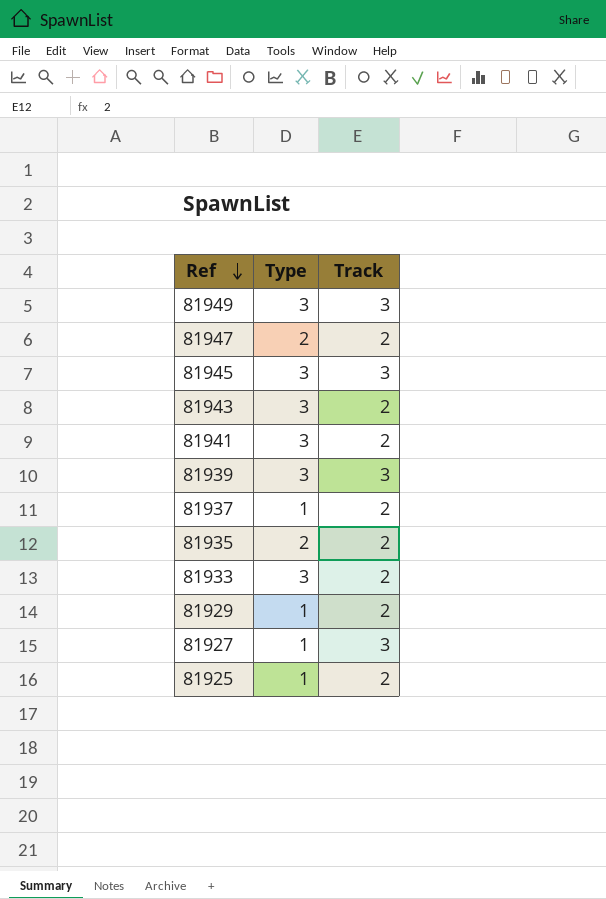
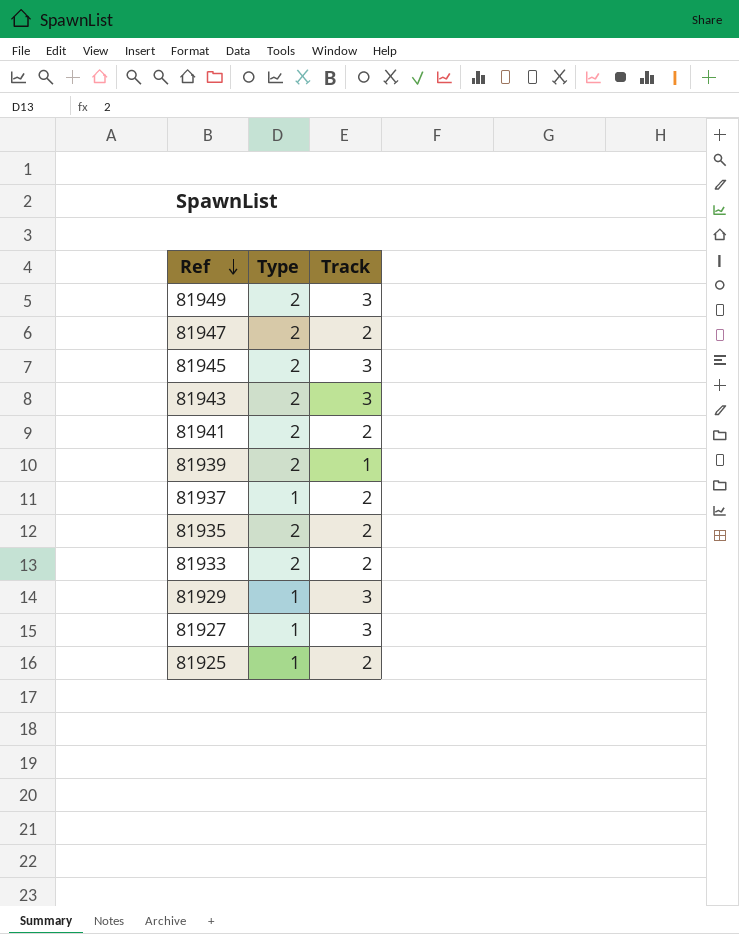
81949 | Type: 3 -> 2
81945 | Type: 3 -> 2
81943 | Type: 3 -> 2
81943 | Track: 2 -> 3
81941 | Type: 3 -> 2
81939 | Type: 3 -> 2
81939 | Track: 3 -> 1
81933 | Type: 3 -> 2
81929 | Track: 2 -> 3

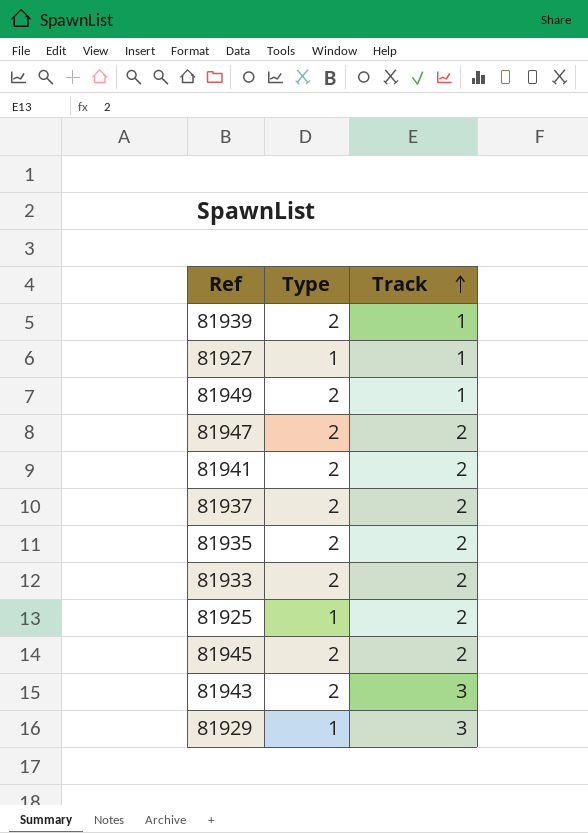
row order: Ref descending -> Track ascending
81927 | Track: 3 -> 1
81949 | Track: 3 -> 1
81937 | Type: 1 -> 2
81945 | Track: 3 -> 2

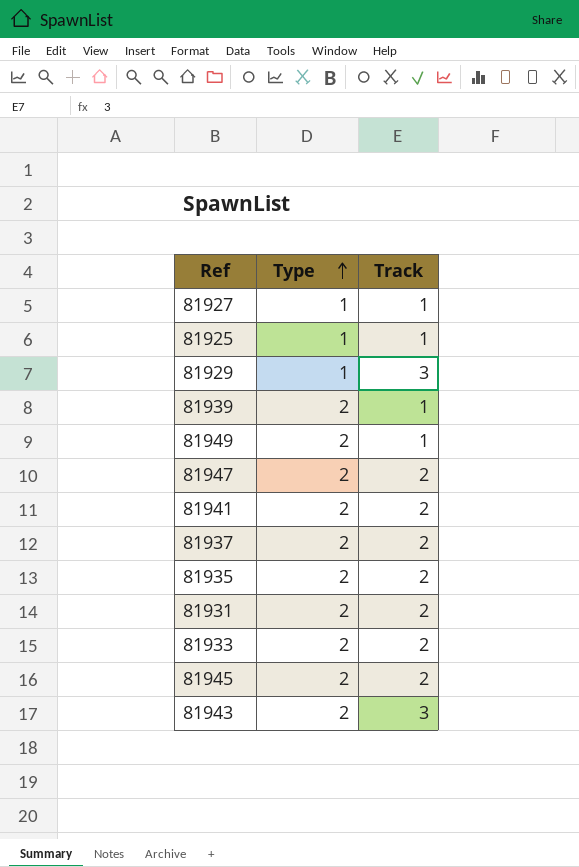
row order: Track ascending -> Type ascending
81925 | Track: 2 -> 1
row 81931: none -> 2 | 2

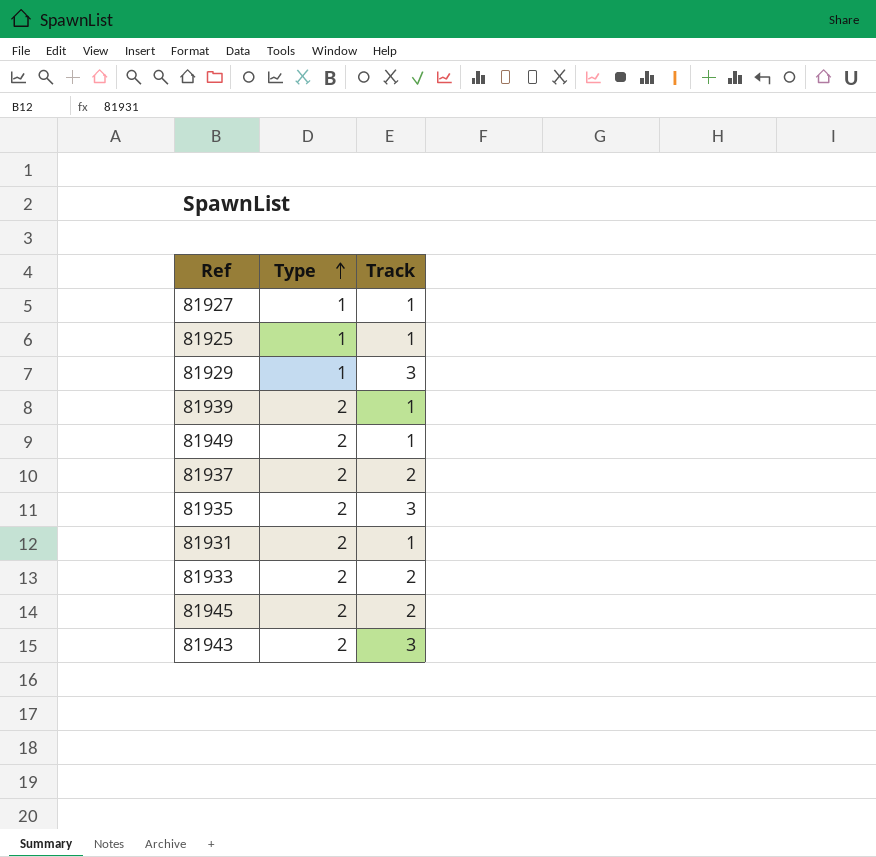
row 81947: 2 | 2 -> none
row 81941: 2 | 2 -> none
81935 | Track: 2 -> 3
81931 | Track: 2 -> 1

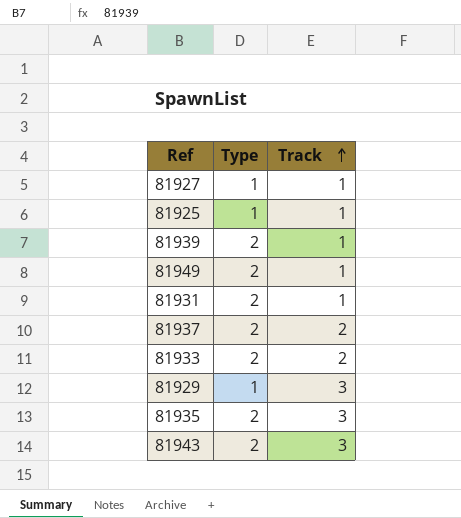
row order: Type ascending -> Track ascending
row 81945: 2 | 2 -> none

